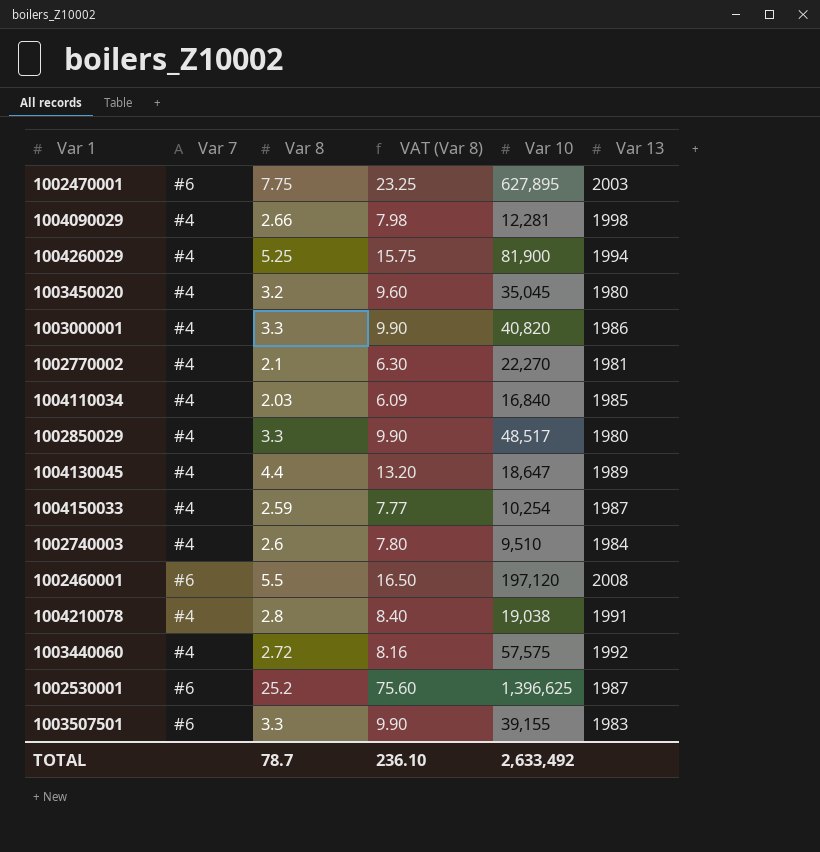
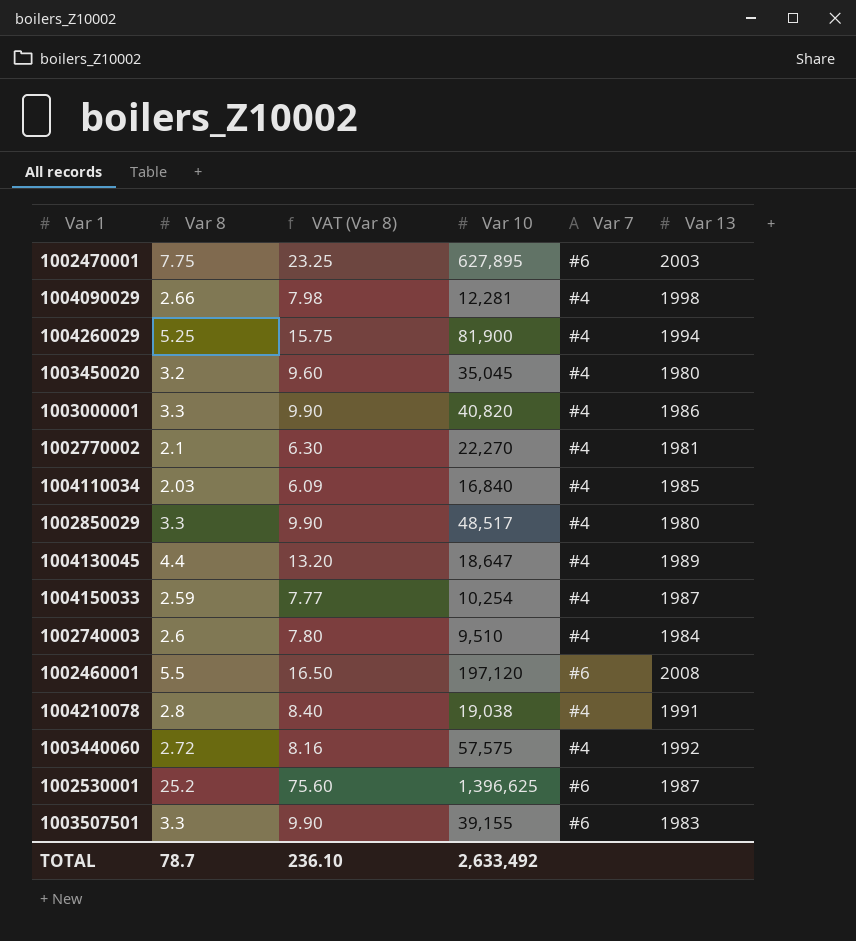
column Var 7 | position: 2 -> 5

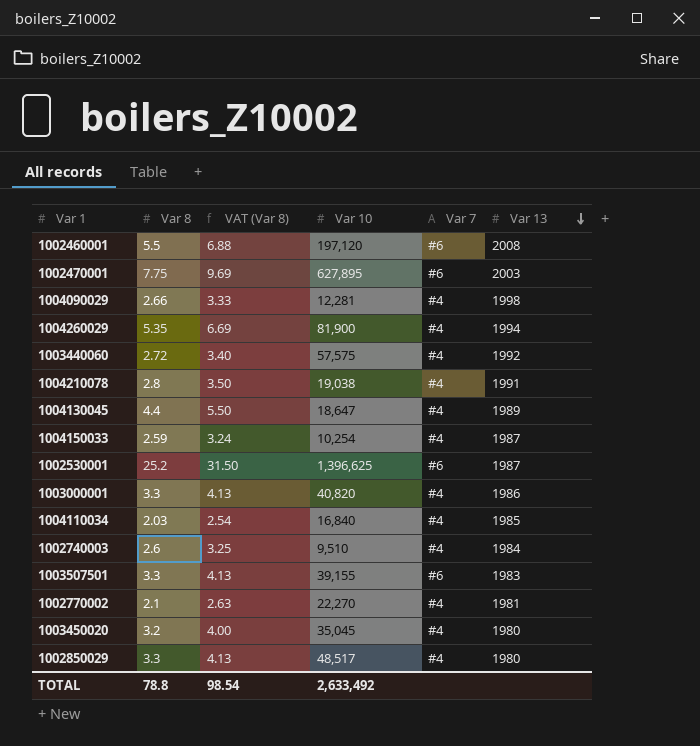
row order: none -> Var 13 descending
column VAT (Var 8) | formula: [Var 8] * 3 -> [Var 8] * 1.25
1004260029 | Var 8: 5.25 -> 5.35
TOTAL | Var 8: 78.7 -> 78.8
TOTAL | VAT (Var 8): 236.10 -> 98.54

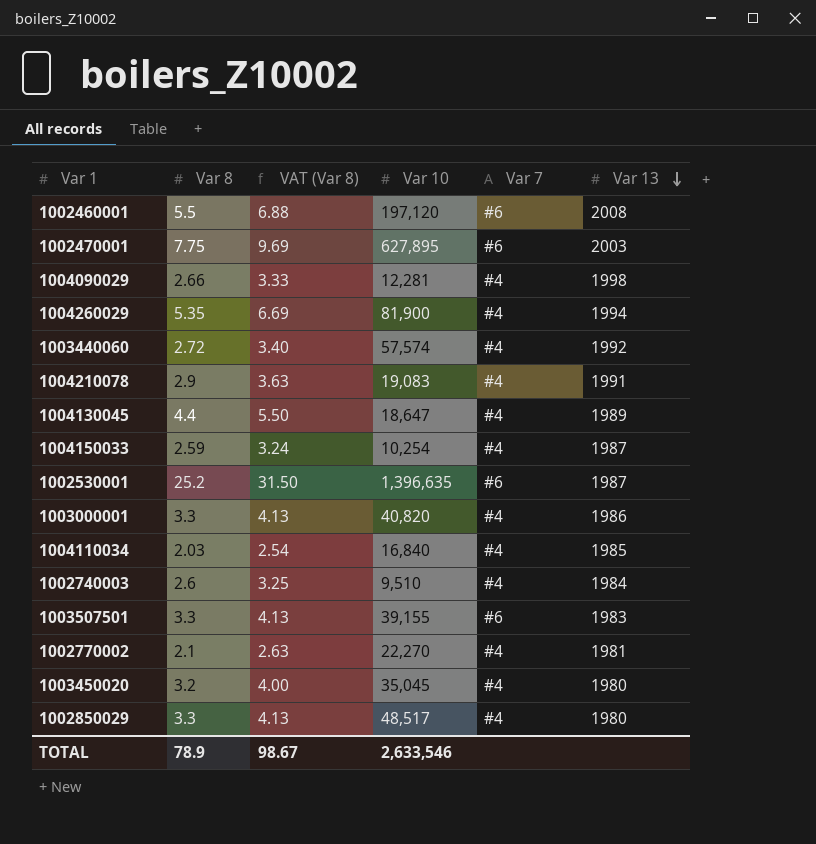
1003440060 | Var 10: 57,575 -> 57,574
1004210078 | Var 8: 2.8 -> 2.9
1004210078 | VAT (Var 8): 3.50 -> 3.63
1004210078 | Var 10: 19,038 -> 19,083
1002530001 | Var 10: 1,396,625 -> 1,396,635
TOTAL | Var 8: 78.8 -> 78.9
TOTAL | VAT (Var 8): 98.54 -> 98.67
TOTAL | Var 10: 2,633,492 -> 2,633,546

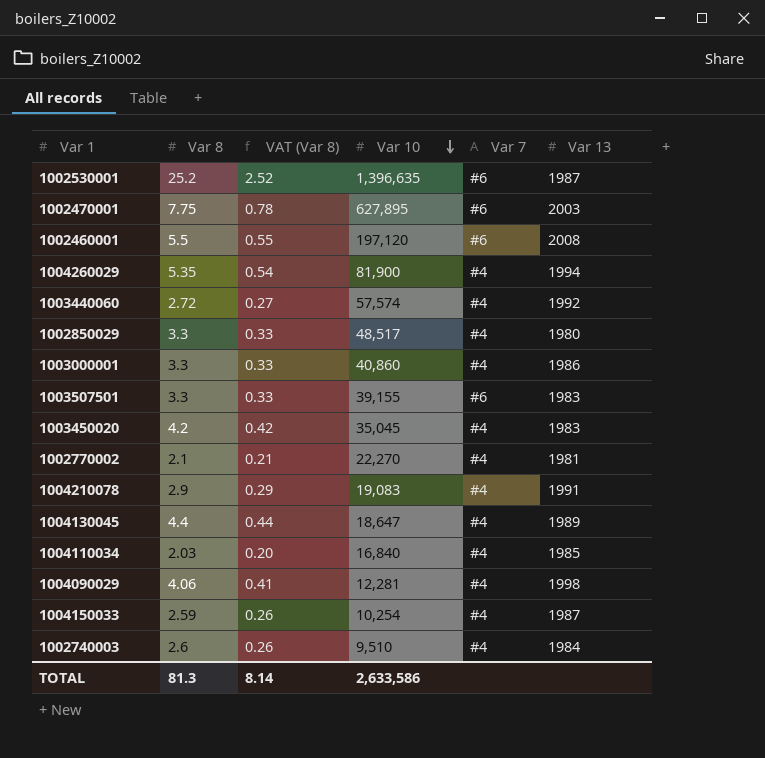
row order: Var 13 descending -> Var 10 descending
column VAT (Var 8) | formula: [Var 8] * 1.25 -> [Var 8] * 0.1
1003000001 | Var 10: 40,820 -> 40,860
1003450020 | Var 8: 3.2 -> 4.2
1003450020 | Var 13: 1980 -> 1983
1004090029 | Var 8: 2.66 -> 4.06
TOTAL | Var 8: 78.9 -> 81.3
TOTAL | VAT (Var 8): 98.67 -> 8.14
TOTAL | Var 10: 2,633,546 -> 2,633,586

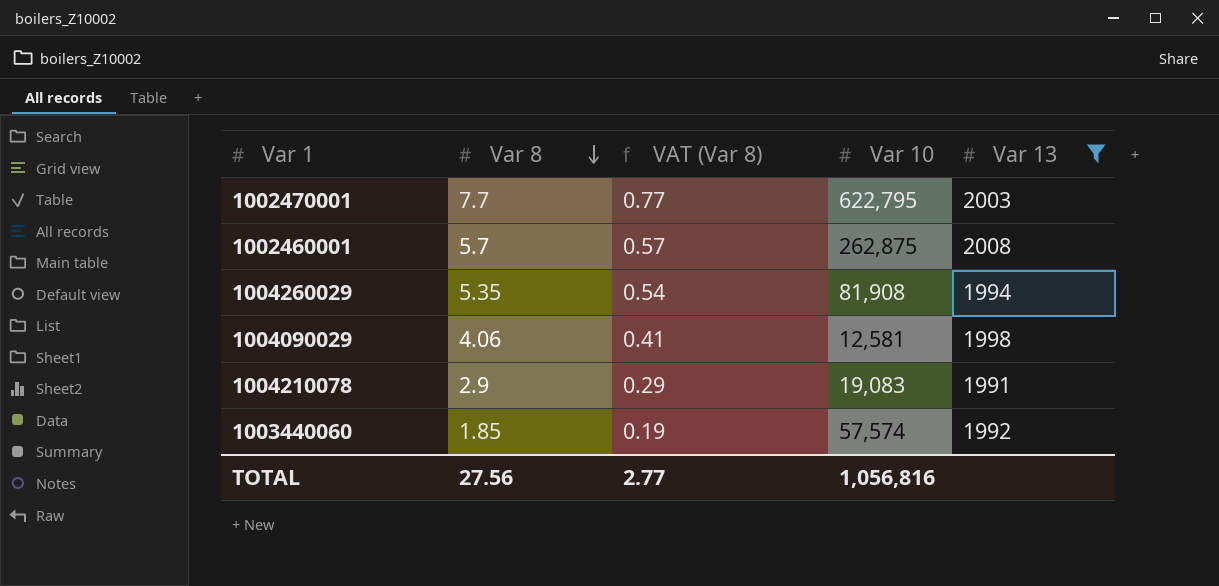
filter: none -> Var 13 >= 1991
row order: Var 10 descending -> Var 8 descending
column Var 7 | position: 5 -> none
1002470001 | Var 8: 7.75 -> 7.7
1002470001 | VAT (Var 8): 0.78 -> 0.77
1002470001 | Var 10: 627,895 -> 622,795
1002460001 | Var 8: 5.5 -> 5.7
1002460001 | VAT (Var 8): 0.55 -> 0.57
1002460001 | Var 10: 197,120 -> 262,875
1004260029 | Var 10: 81,900 -> 81,908
1004090029 | Var 10: 12,281 -> 12,581
1003440060 | Var 8: 2.72 -> 1.85
1003440060 | VAT (Var 8): 0.27 -> 0.19
TOTAL | Var 8: 81.3 -> 27.56
TOTAL | VAT (Var 8): 8.14 -> 2.77
TOTAL | Var 10: 2,633,586 -> 1,056,816

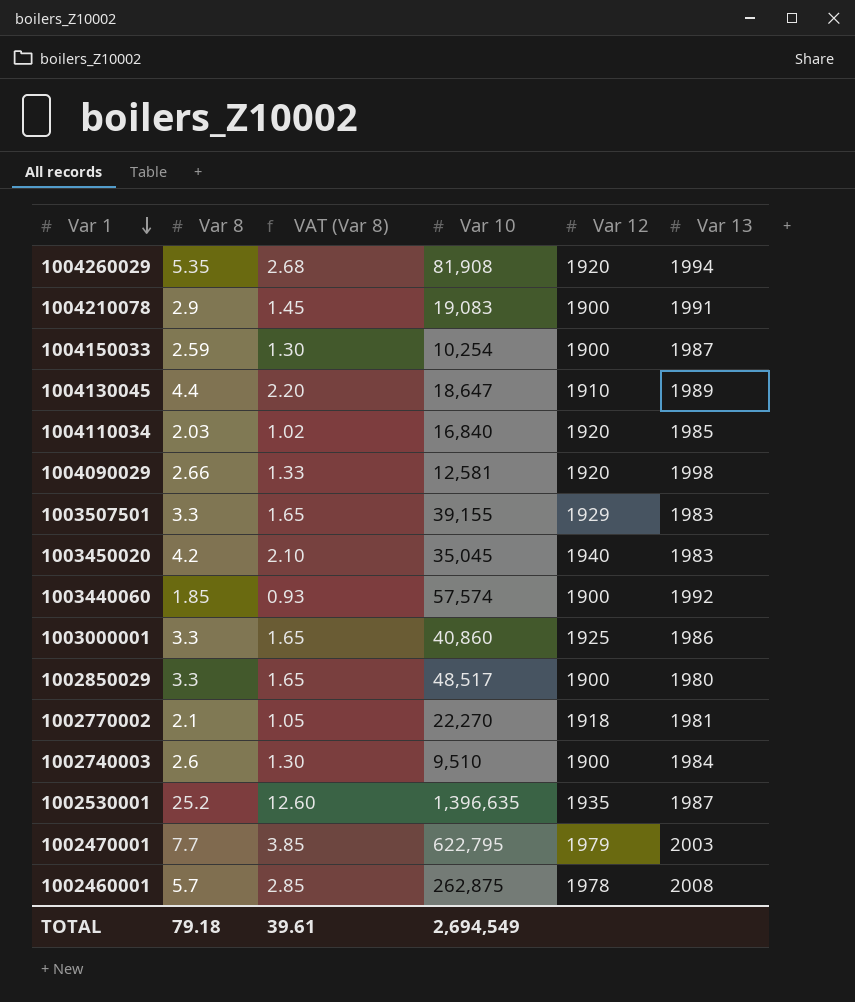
filter: Var 13 >= 1991 -> none
row order: Var 8 descending -> Var 1 descending
column VAT (Var 8) | formula: [Var 8] * 0.1 -> [Var 8] * 0.5
column Var 12 | position: none -> 5
1004090029 | Var 8: 4.06 -> 2.66
TOTAL | Var 8: 27.56 -> 79.18
TOTAL | VAT (Var 8): 2.77 -> 39.61
TOTAL | Var 10: 1,056,816 -> 2,694,549

